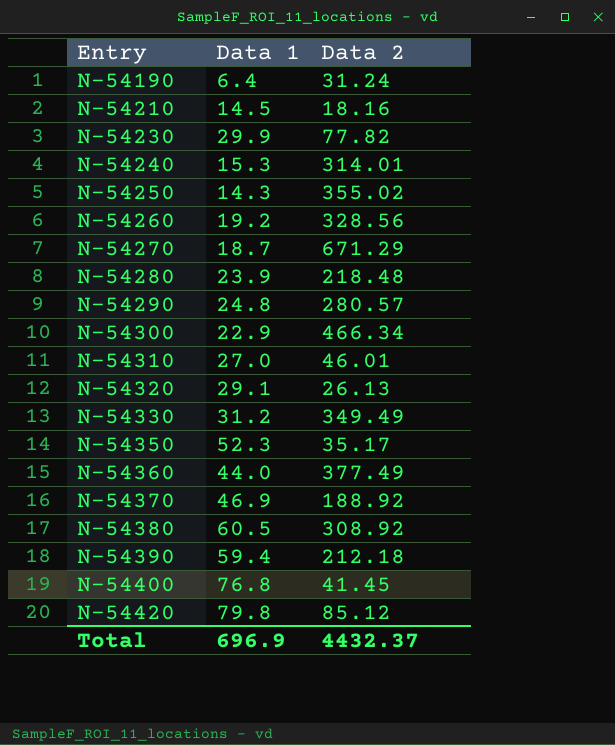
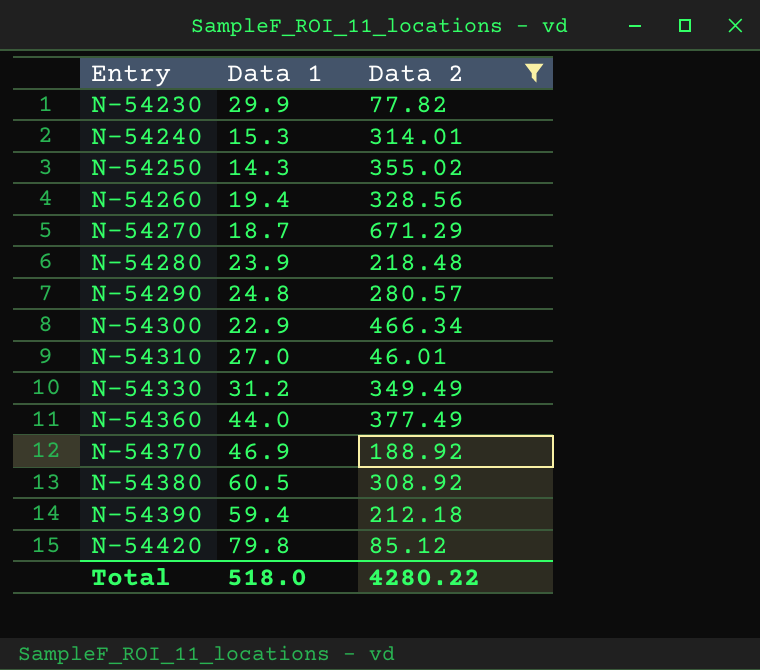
filter: none -> Data 2 >= 46.01
N-54260 | Data 1: 19.2 -> 19.4
Total | Data 1: 696.9 -> 518.0
Total | Data 2: 4432.37 -> 4280.22

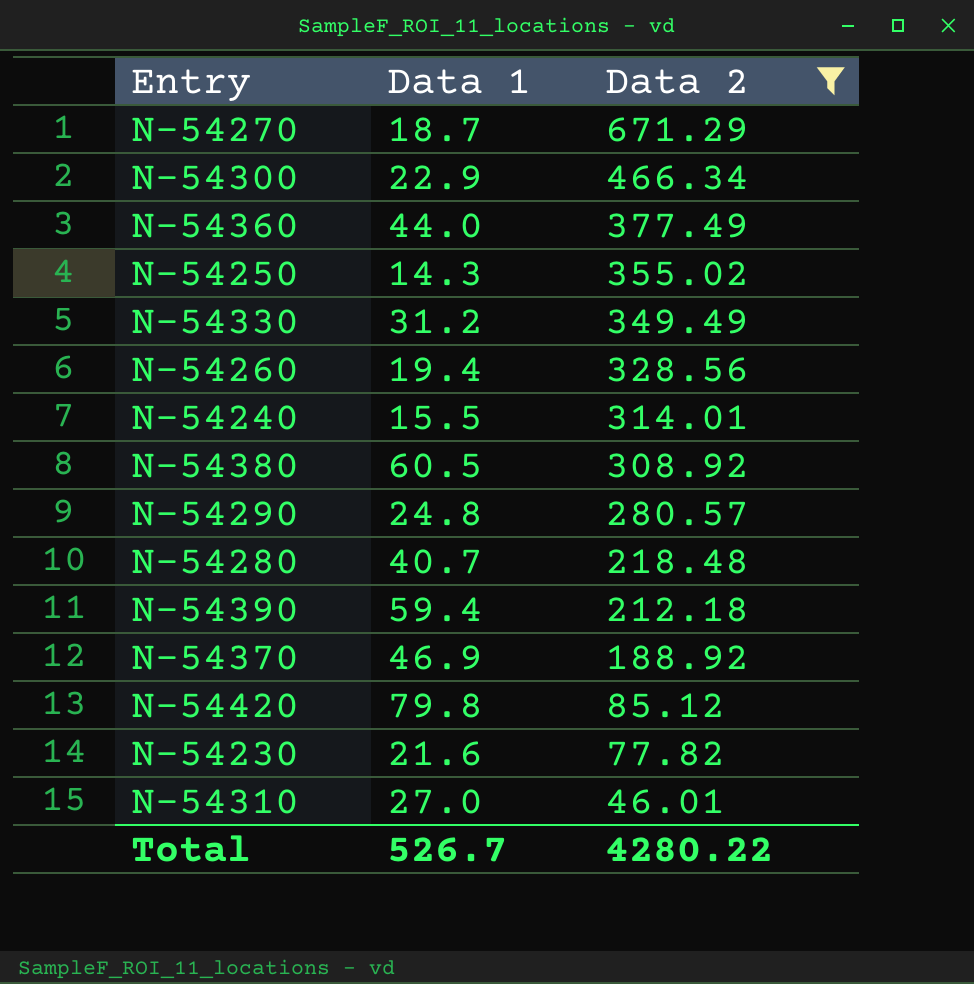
row order: Entry ascending -> Data 2 descending
N-54240 | Data 1: 15.3 -> 15.5
N-54280 | Data 1: 23.9 -> 40.7
N-54230 | Data 1: 29.9 -> 21.6
Total | Data 1: 518.0 -> 526.7

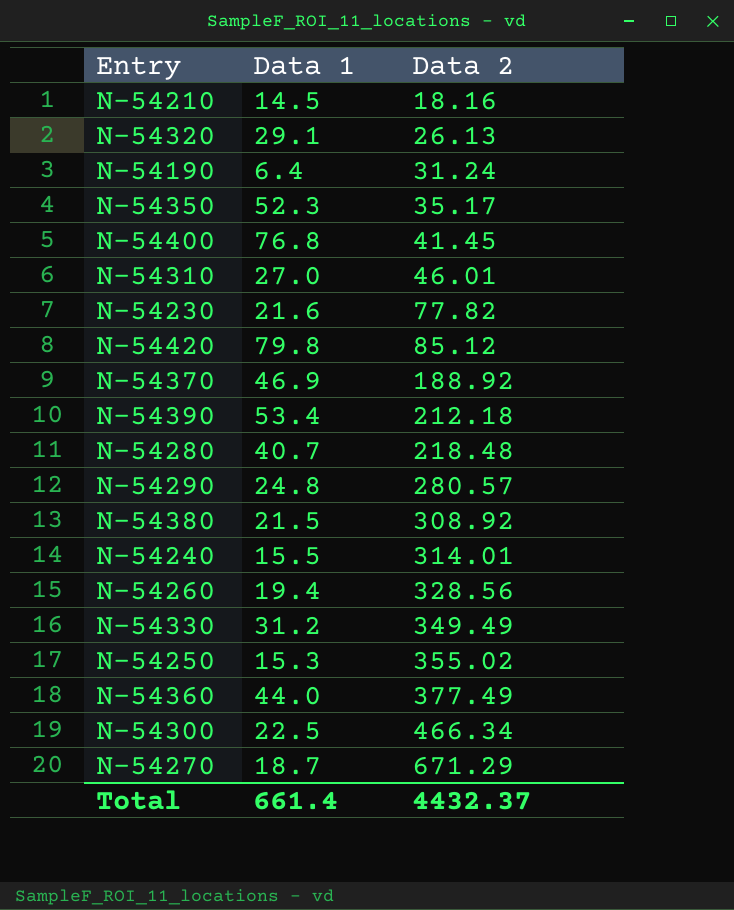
filter: Data 2 >= 46.01 -> none
row order: Data 2 descending -> Data 2 ascending
N-54390 | Data 1: 59.4 -> 53.4
N-54380 | Data 1: 60.5 -> 21.5
N-54250 | Data 1: 14.3 -> 15.3
N-54300 | Data 1: 22.9 -> 22.5
Total | Data 1: 526.7 -> 661.4
Total | Data 2: 4280.22 -> 4432.37

